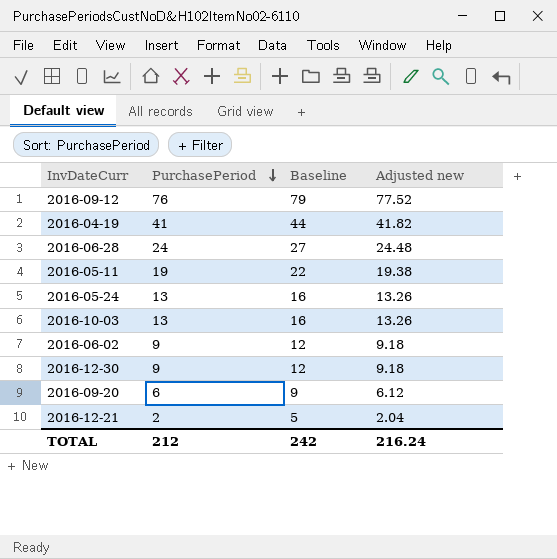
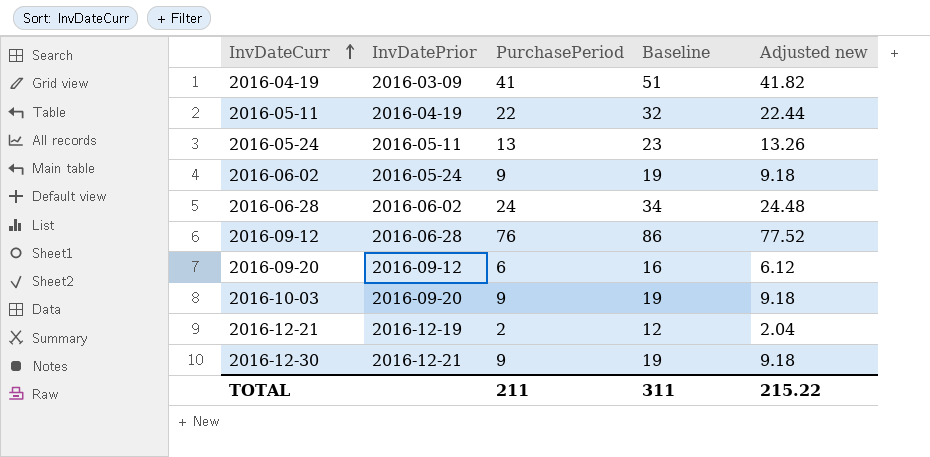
row order: PurchasePeriod descending -> InvDateCurr ascending
column InvDatePrior | position: none -> 2
column Baseline | formula: [PurchasePeriod] + 3 -> [PurchasePeriod] + 10
2016-05-11 | PurchasePeriod: 19 -> 22
2016-05-11 | Adjusted new: 19.38 -> 22.44
2016-10-03 | PurchasePeriod: 13 -> 9
2016-10-03 | Adjusted new: 13.26 -> 9.18
TOTAL | PurchasePeriod: 212 -> 211
TOTAL | Baseline: 242 -> 311
TOTAL | Adjusted new: 216.24 -> 215.22

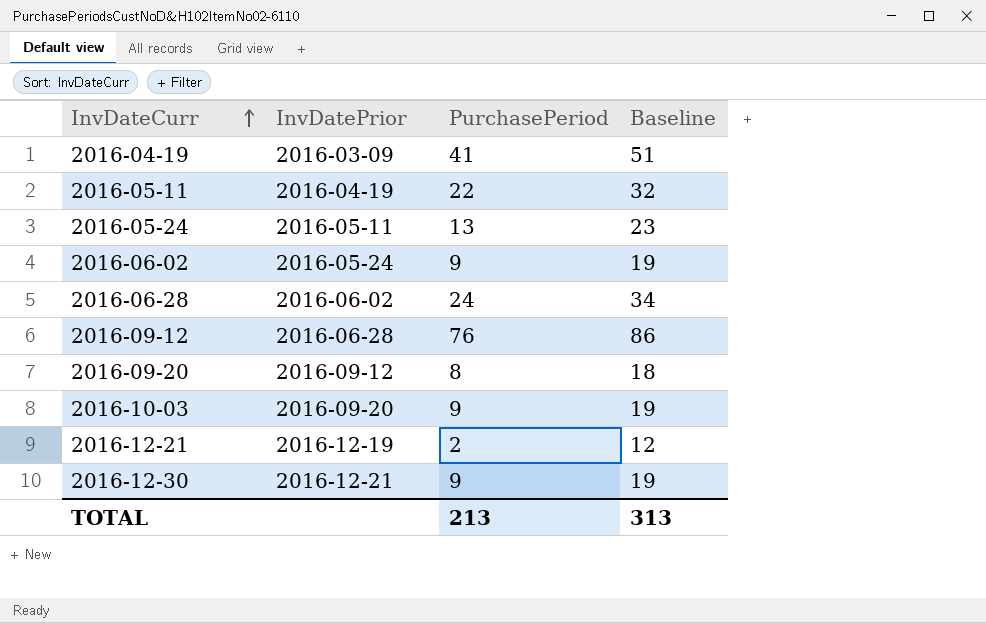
column Adjusted new | formula: [PurchasePeriod] * 1.02 -> none
2016-09-20 | PurchasePeriod: 6 -> 8
2016-09-20 | Baseline: 16 -> 18
TOTAL | PurchasePeriod: 211 -> 213
TOTAL | Baseline: 311 -> 313

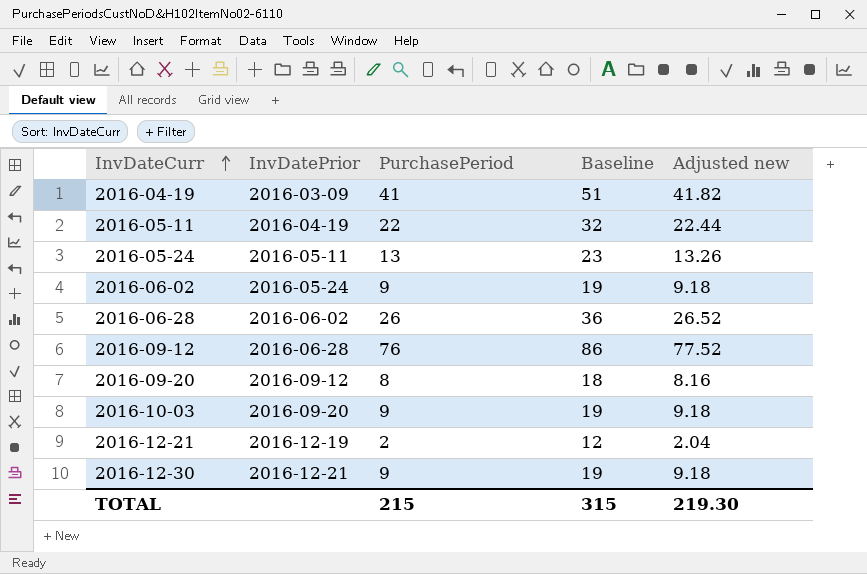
column Adjusted new | formula: none -> [PurchasePeriod] * 1.02
2016-06-28 | PurchasePeriod: 24 -> 26
2016-06-28 | Baseline: 34 -> 36
TOTAL | PurchasePeriod: 213 -> 215
TOTAL | Baseline: 313 -> 315

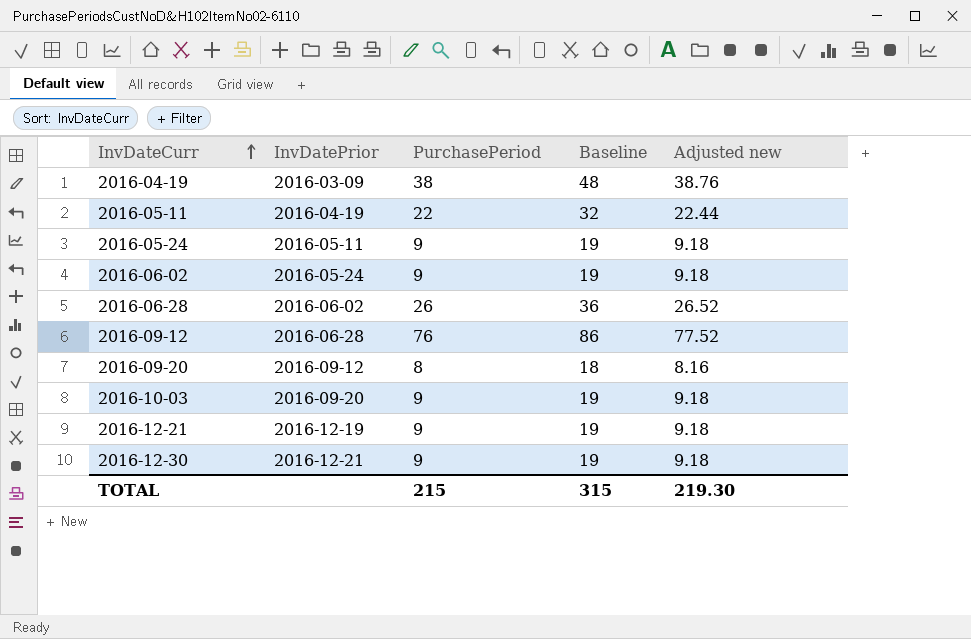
2016-04-19 | PurchasePeriod: 41 -> 38
2016-04-19 | Baseline: 51 -> 48
2016-04-19 | Adjusted new: 41.82 -> 38.76
2016-05-24 | PurchasePeriod: 13 -> 9
2016-05-24 | Baseline: 23 -> 19
2016-05-24 | Adjusted new: 13.26 -> 9.18
2016-12-21 | PurchasePeriod: 2 -> 9
2016-12-21 | Baseline: 12 -> 19
2016-12-21 | Adjusted new: 2.04 -> 9.18

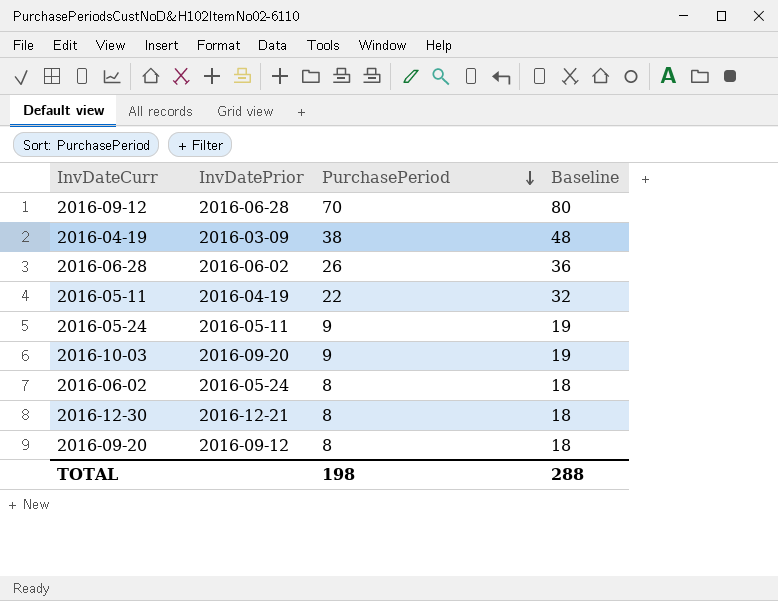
row order: InvDateCurr ascending -> PurchasePeriod descending
column Adjusted new | formula: [PurchasePeriod] * 1.02 -> none
row 2016-12-21: 2016-12-19 | 9 | 19 | 9.18 -> none
2016-09-12 | PurchasePeriod: 76 -> 70
2016-09-12 | Baseline: 86 -> 80
2016-06-02 | PurchasePeriod: 9 -> 8
2016-06-02 | Baseline: 19 -> 18
2016-12-30 | PurchasePeriod: 9 -> 8
2016-12-30 | Baseline: 19 -> 18
TOTAL | PurchasePeriod: 215 -> 198
TOTAL | Baseline: 315 -> 288

